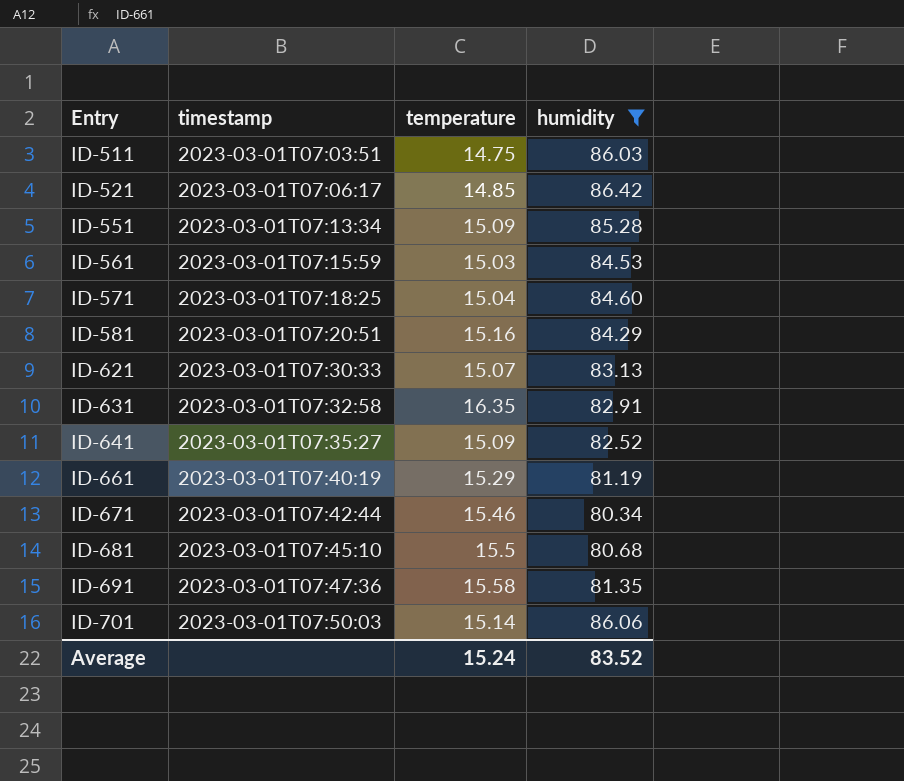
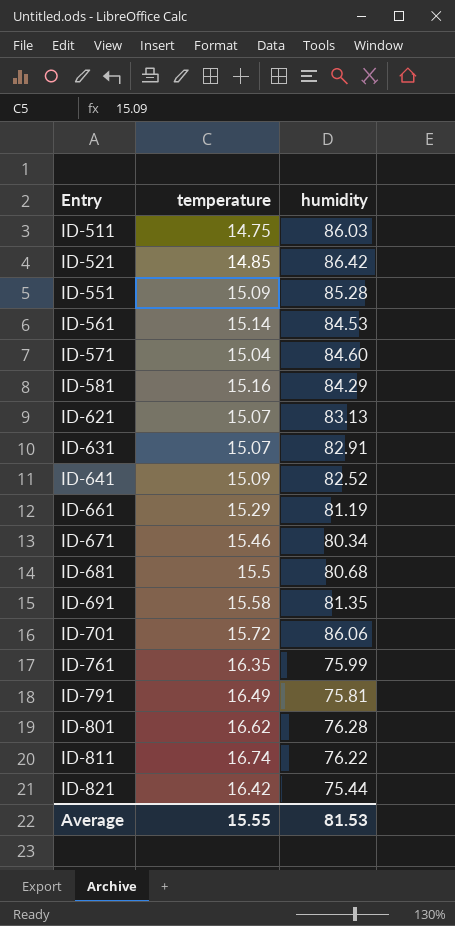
filter: humidity >= 80.34 -> none
column timestamp | position: 2 -> none
ID-561 | temperature: 15.03 -> 15.14
ID-631 | temperature: 16.35 -> 15.07
ID-701 | temperature: 15.14 -> 15.72
Average | temperature: 15.24 -> 15.55
Average | humidity: 83.52 -> 81.53

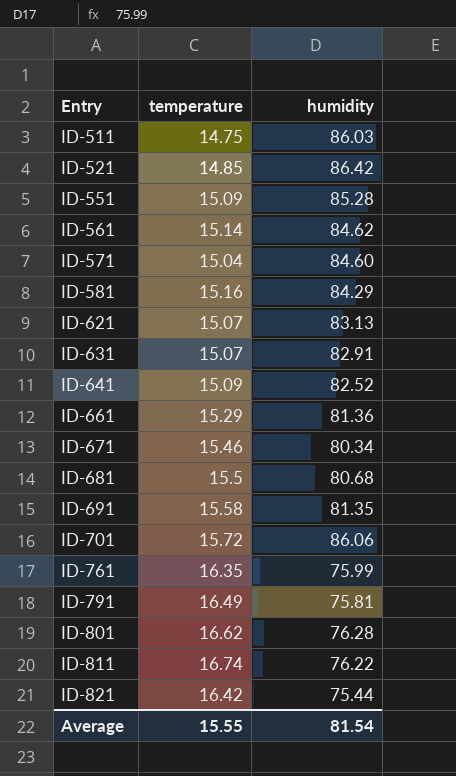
ID-561 | humidity: 84.53 -> 84.62
ID-661 | humidity: 81.19 -> 81.36
Average | humidity: 81.53 -> 81.54

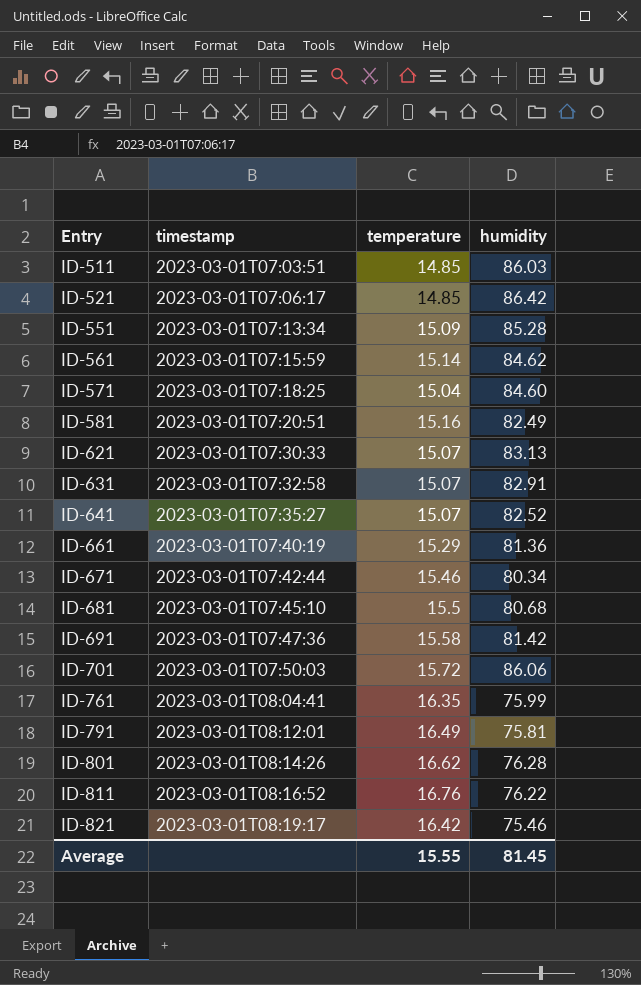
column timestamp | position: none -> 2
ID-511 | temperature: 14.75 -> 14.85
ID-581 | humidity: 84.29 -> 82.49
ID-641 | temperature: 15.09 -> 15.07
ID-691 | humidity: 81.35 -> 81.42
ID-811 | temperature: 16.74 -> 16.76
ID-821 | humidity: 75.44 -> 75.46
Average | humidity: 81.54 -> 81.45

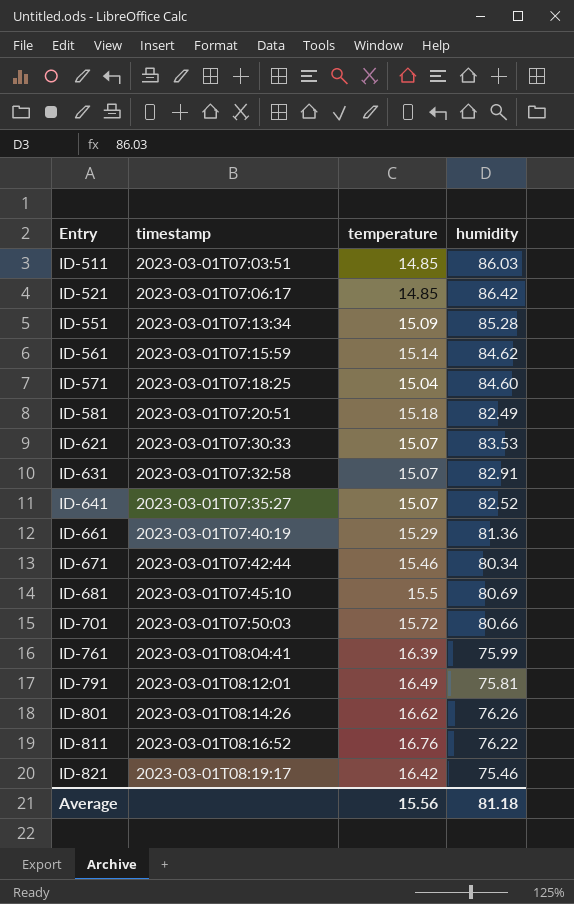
row ID-691: 2023-03-01T07:47:36 | 15.58 | 81.42 -> none
ID-581 | temperature: 15.16 -> 15.18
ID-621 | humidity: 83.13 -> 83.53
ID-681 | humidity: 80.68 -> 80.69
ID-701 | humidity: 86.06 -> 80.66
ID-761 | temperature: 16.35 -> 16.39
ID-801 | humidity: 76.28 -> 76.26
Average | temperature: 15.55 -> 15.56
Average | humidity: 81.45 -> 81.18

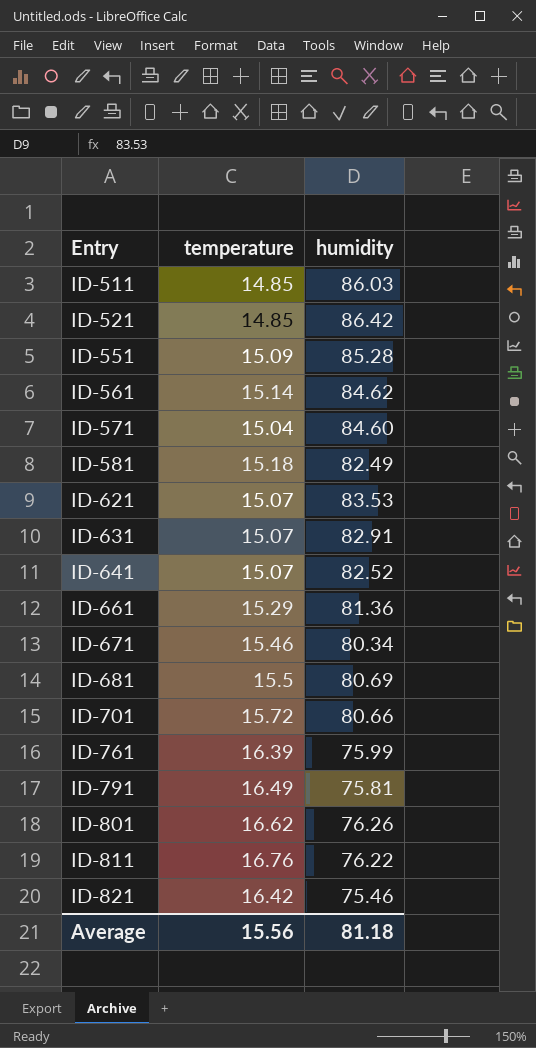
column timestamp | position: 2 -> none

